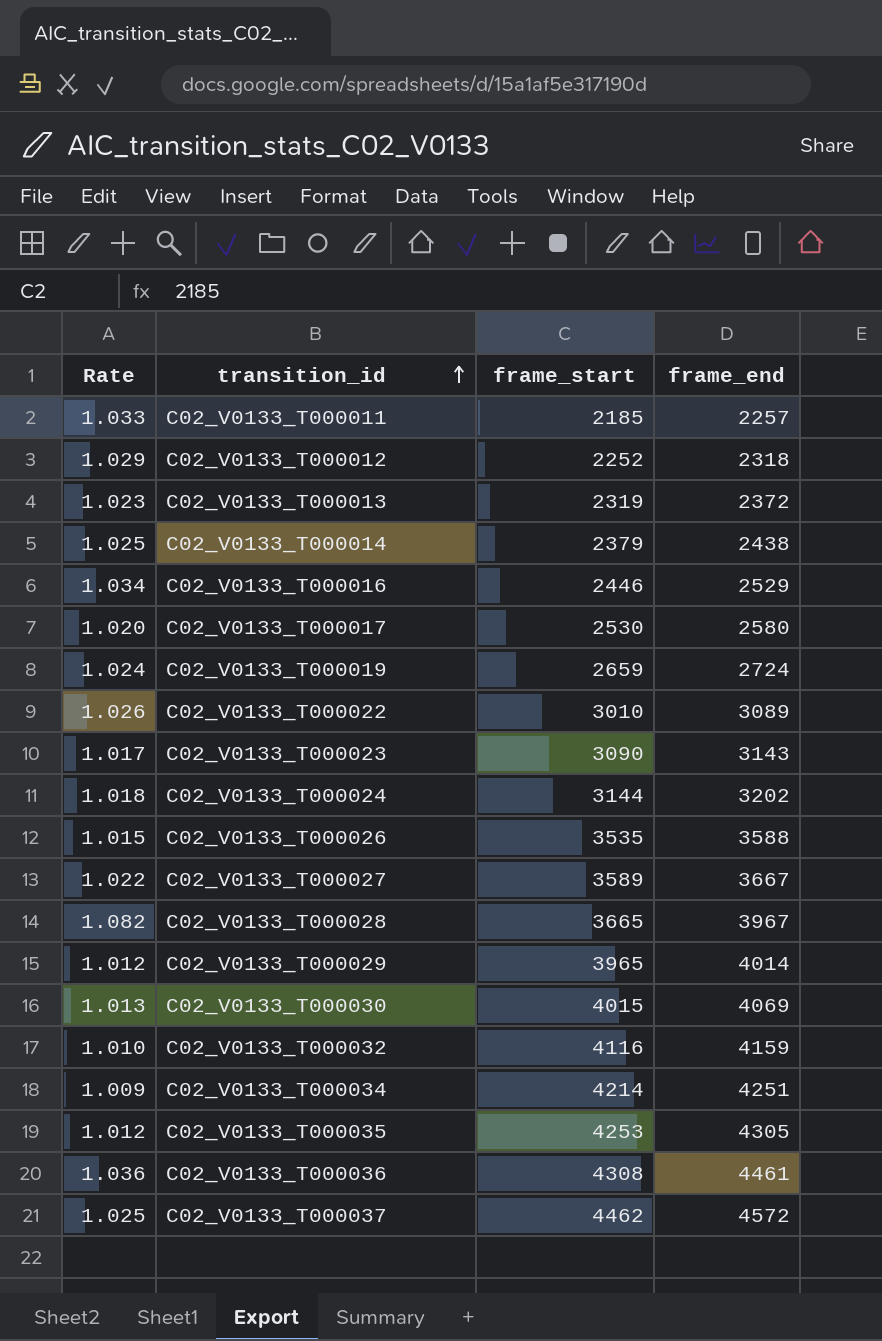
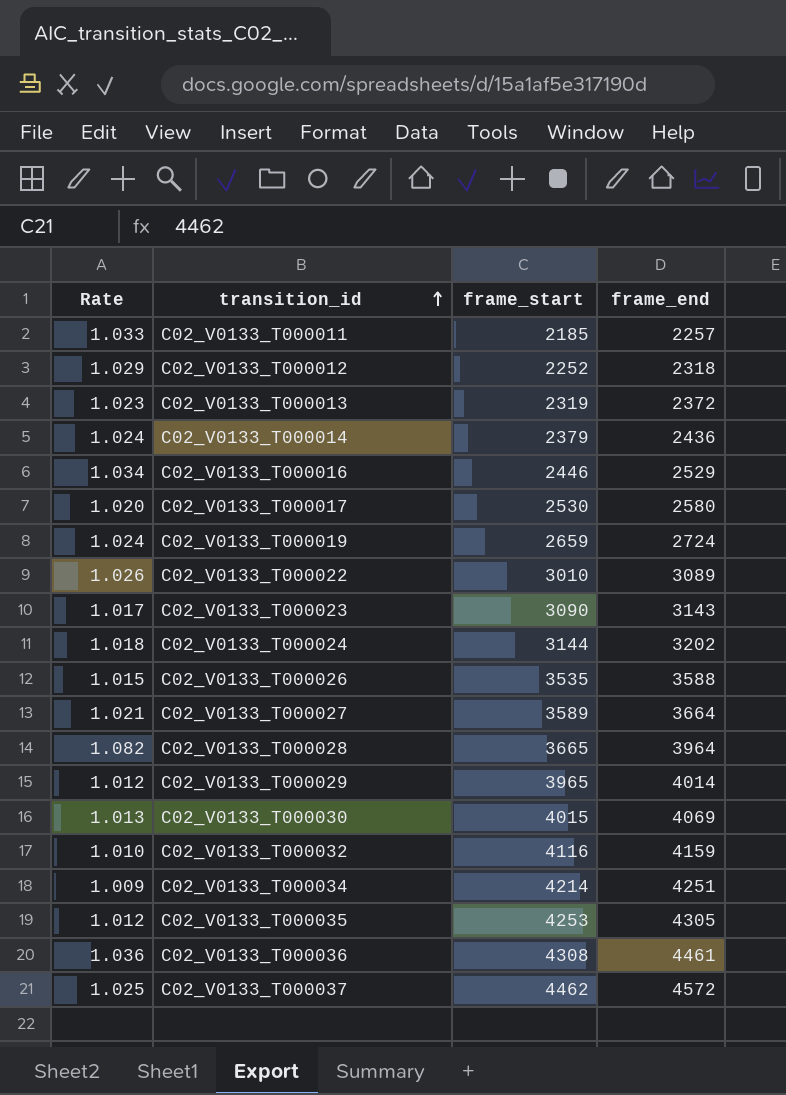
C02_V0133_T000014 | Rate: 1.025 -> 1.024
C02_V0133_T000014 | frame_end: 2438 -> 2436
C02_V0133_T000027 | Rate: 1.022 -> 1.021
C02_V0133_T000027 | frame_end: 3667 -> 3664
C02_V0133_T000028 | frame_end: 3967 -> 3964

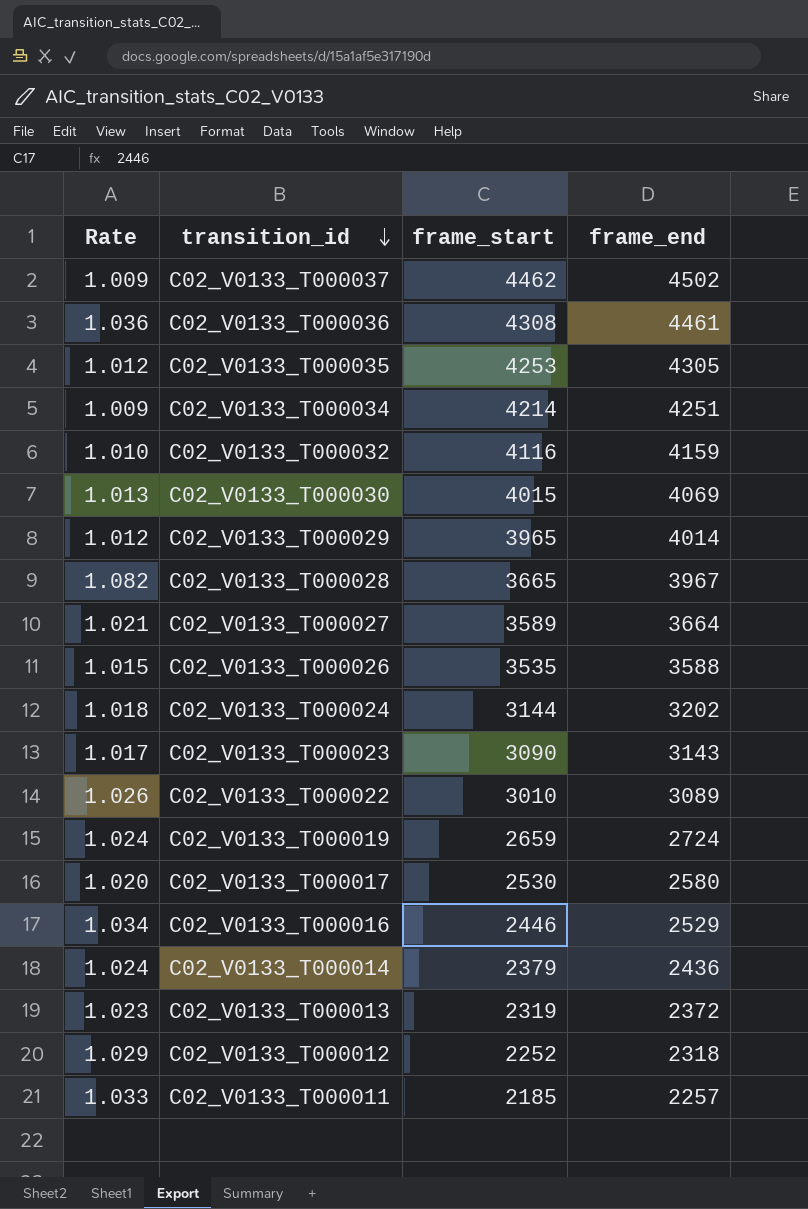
row order: transition_id ascending -> transition_id descending
C02_V0133_T000037 | Rate: 1.025 -> 1.009
C02_V0133_T000037 | frame_end: 4572 -> 4502
C02_V0133_T000028 | frame_end: 3964 -> 3967

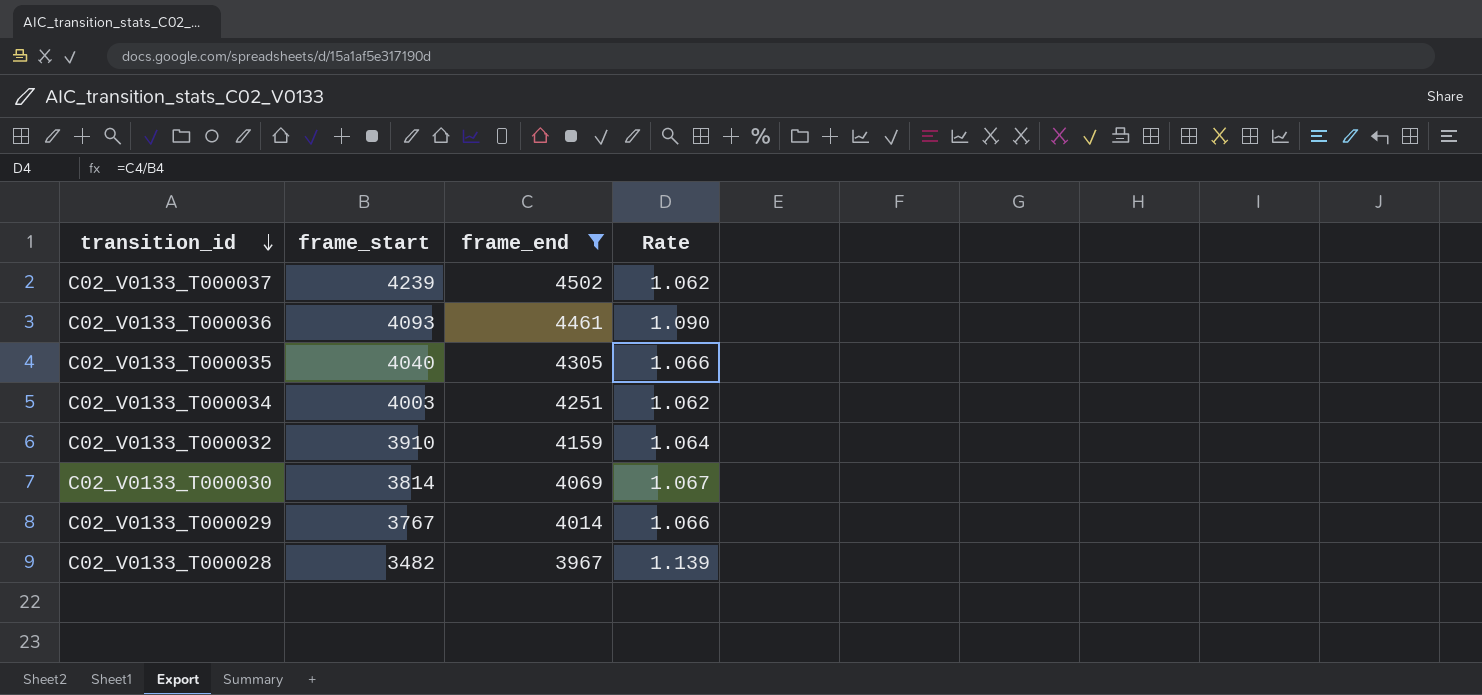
filter: none -> frame_end >= 3967
column Rate | position: 1 -> 4
C02_V0133_T000037 | frame_start: 4462 -> 4239
C02_V0133_T000037 | Rate: 1.009 -> 1.062
C02_V0133_T000036 | frame_start: 4308 -> 4093
C02_V0133_T000036 | Rate: 1.036 -> 1.090
C02_V0133_T000035 | frame_start: 4253 -> 4040
C02_V0133_T000035 | Rate: 1.012 -> 1.066
C02_V0133_T000034 | frame_start: 4214 -> 4003
C02_V0133_T000034 | Rate: 1.009 -> 1.062
C02_V0133_T000032 | frame_start: 4116 -> 3910
C02_V0133_T000032 | Rate: 1.010 -> 1.064
C02_V0133_T000030 | frame_start: 4015 -> 3814
C02_V0133_T000030 | Rate: 1.013 -> 1.067
C02_V0133_T000029 | frame_start: 3965 -> 3767
C02_V0133_T000029 | Rate: 1.012 -> 1.066
C02_V0133_T000028 | frame_start: 3665 -> 3482
C02_V0133_T000028 | Rate: 1.082 -> 1.139

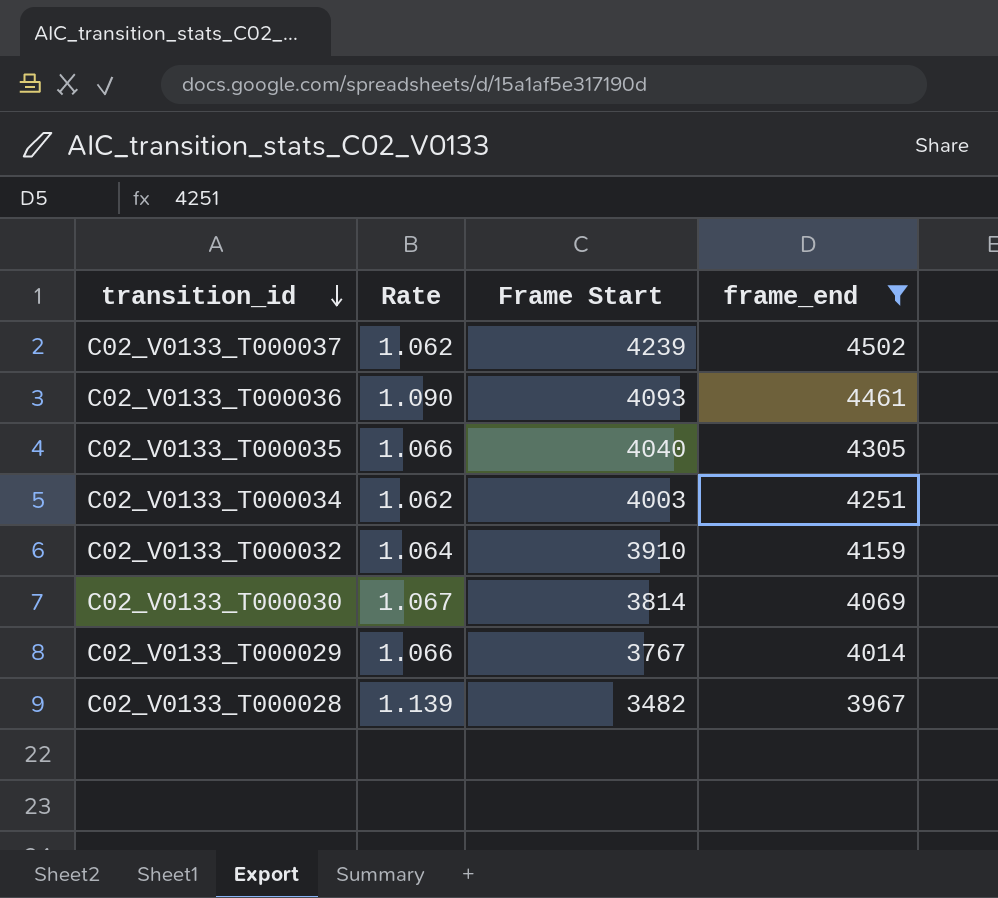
column Rate | position: 4 -> 2
column name: frame_start -> Frame Start

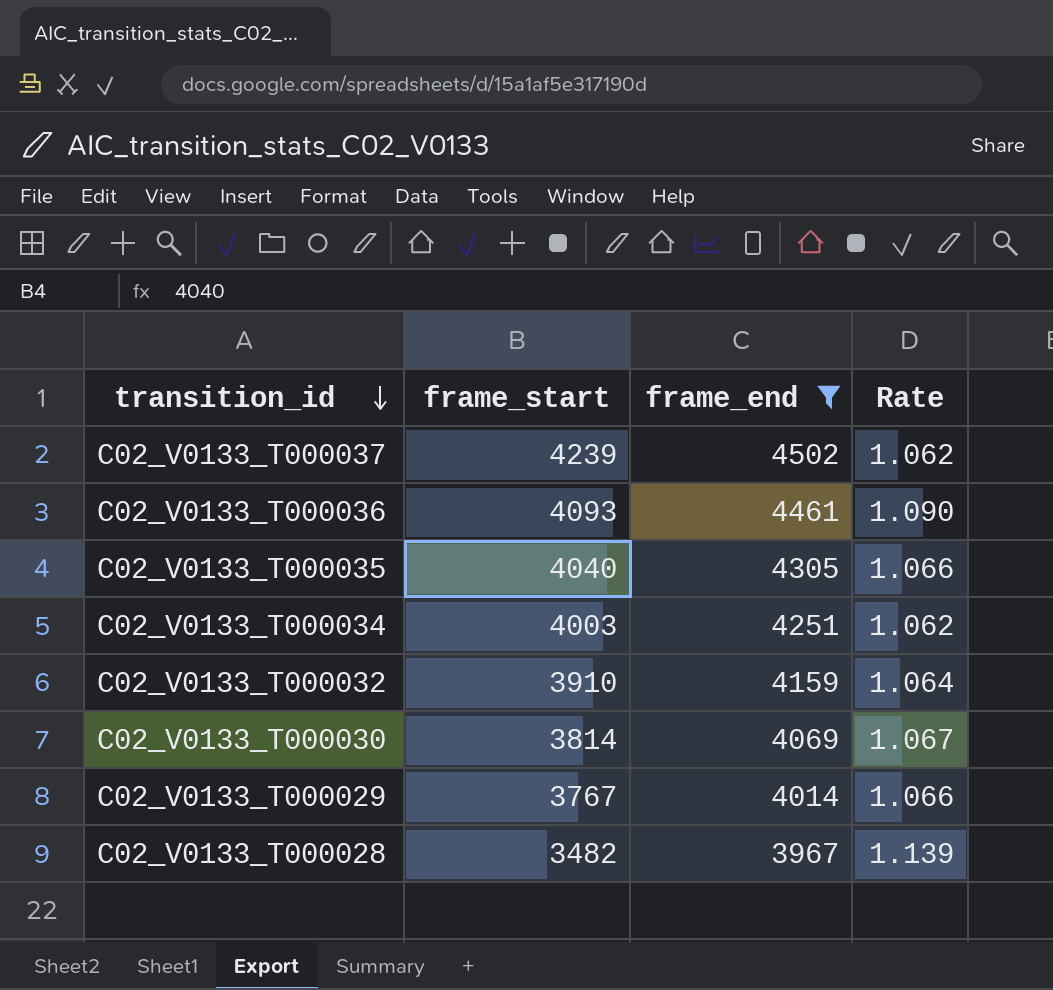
column name: Frame Start -> frame_start
column Rate | position: 2 -> 4

